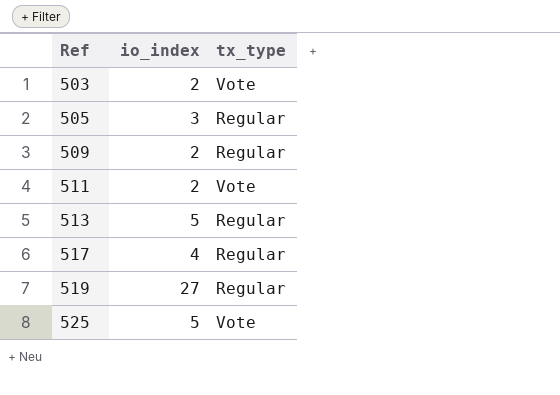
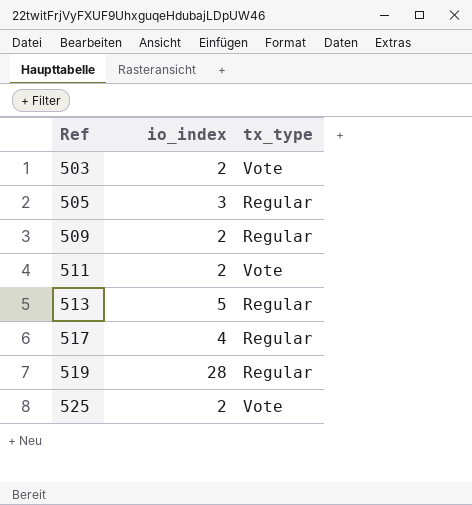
519 | io_index: 27 -> 28
525 | io_index: 5 -> 2

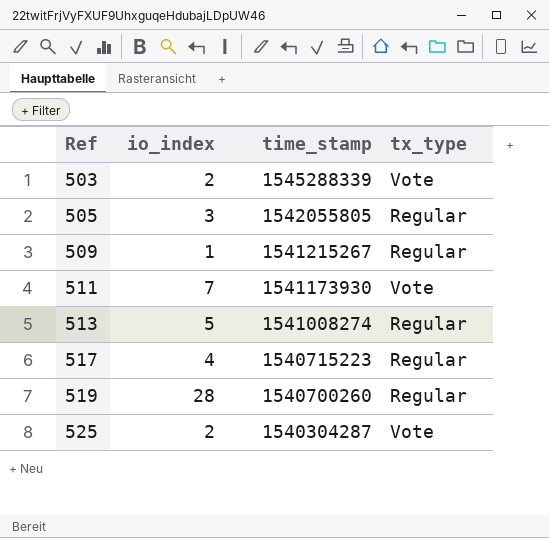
column time_stamp | position: none -> 3
509 | io_index: 2 -> 1
511 | io_index: 2 -> 7

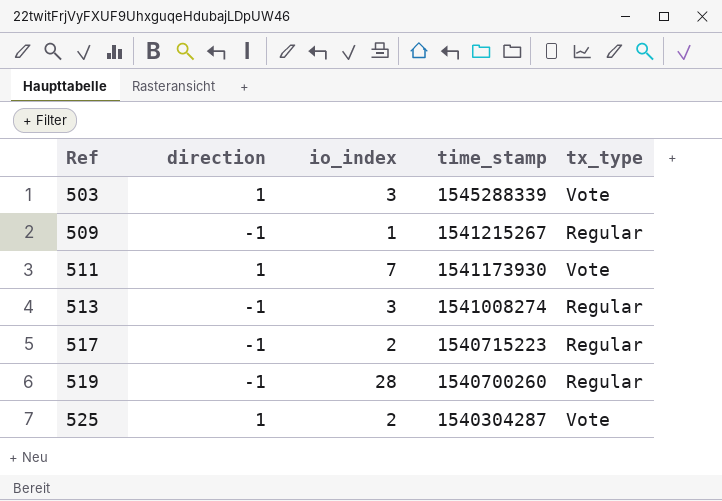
column direction | position: none -> 2
row 505: 3 | 1542055805 | Regular -> none
503 | io_index: 2 -> 3
513 | io_index: 5 -> 3
517 | io_index: 4 -> 2

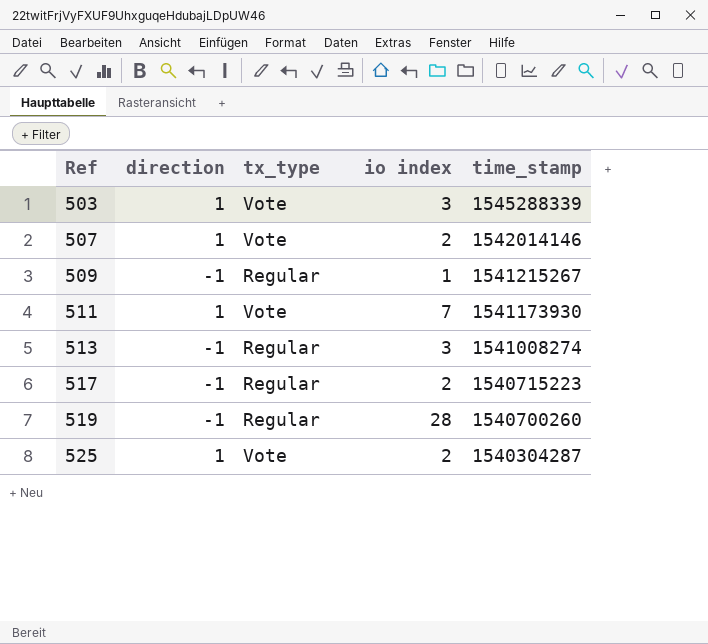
column tx_type | position: 5 -> 3
column name: io_index -> io index
row 507: none -> 1 | Vote | 2 | 1542014146

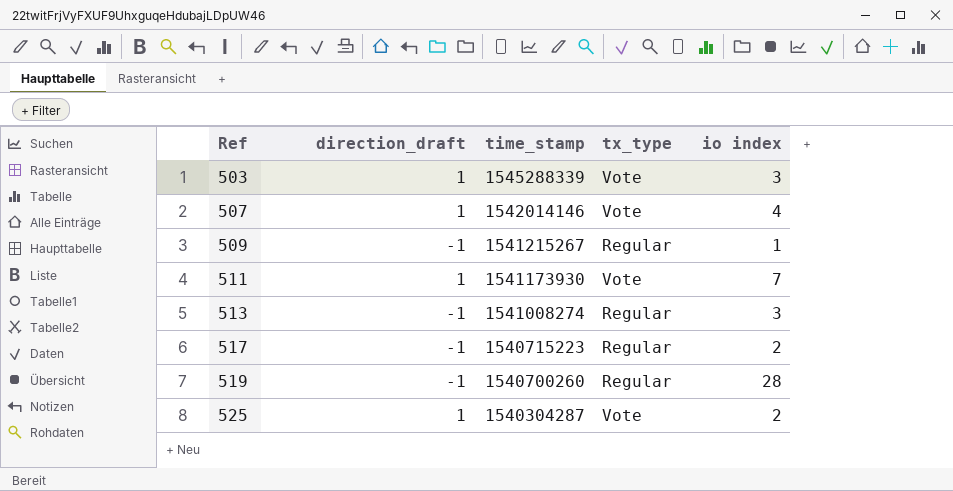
column name: direction -> direction_draft
column time_stamp | position: 5 -> 3
507 | io index: 2 -> 4

